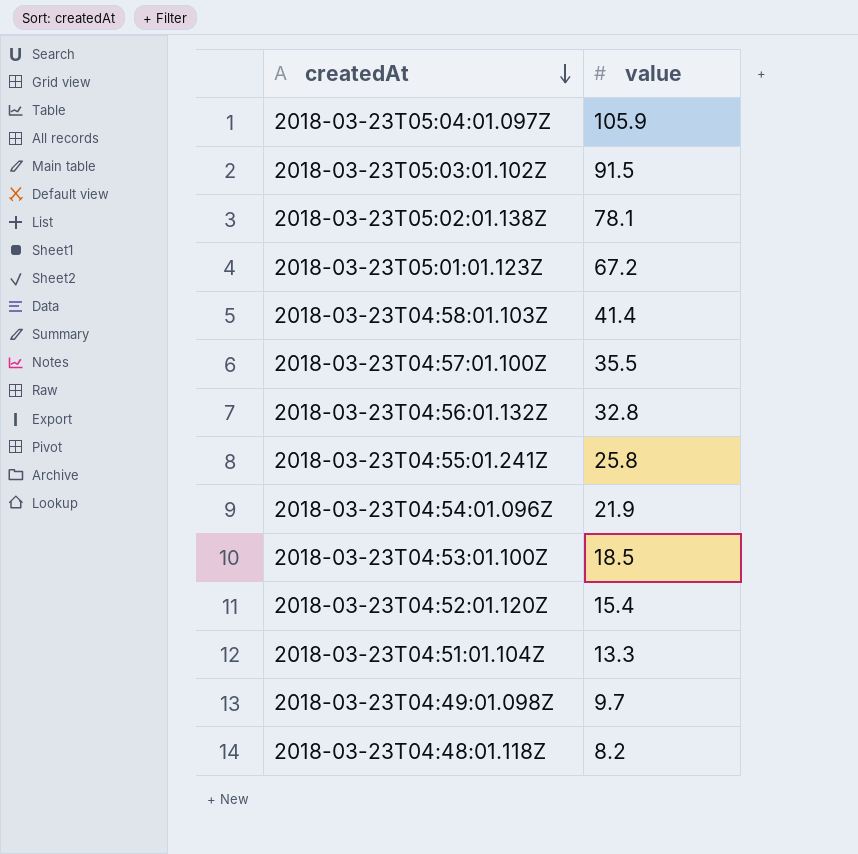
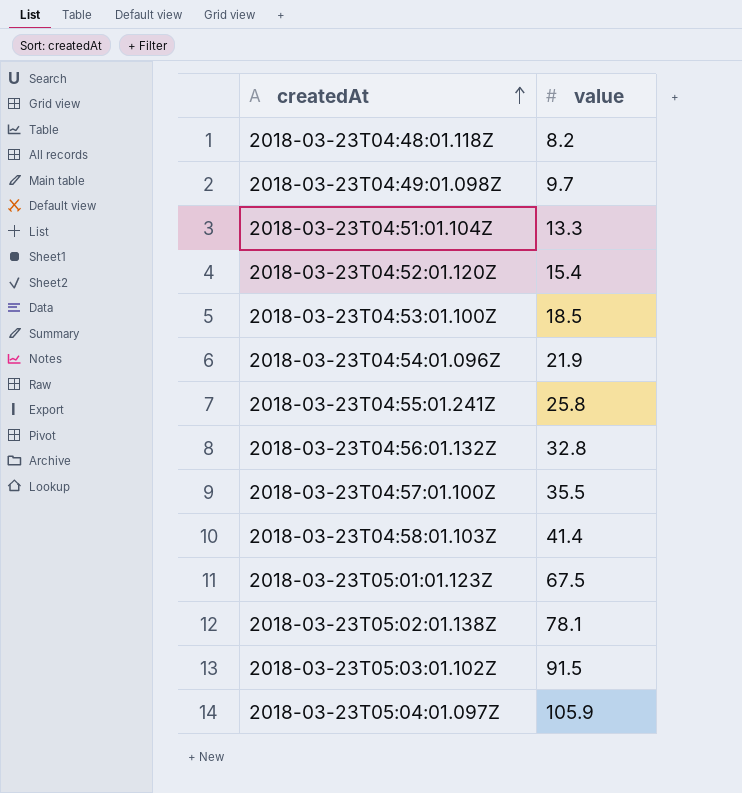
row order: createdAt descending -> createdAt ascending
2018-03-23T05:01:01.123Z | value: 67.2 -> 67.5

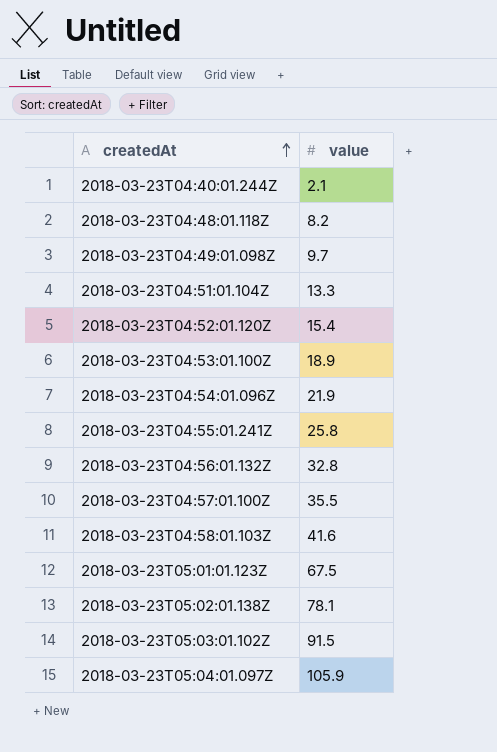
row 2018-03-23T04:40:01.244Z: none -> 2.1
2018-03-23T04:53:01.100Z | value: 18.5 -> 18.9
2018-03-23T04:58:01.103Z | value: 41.4 -> 41.6

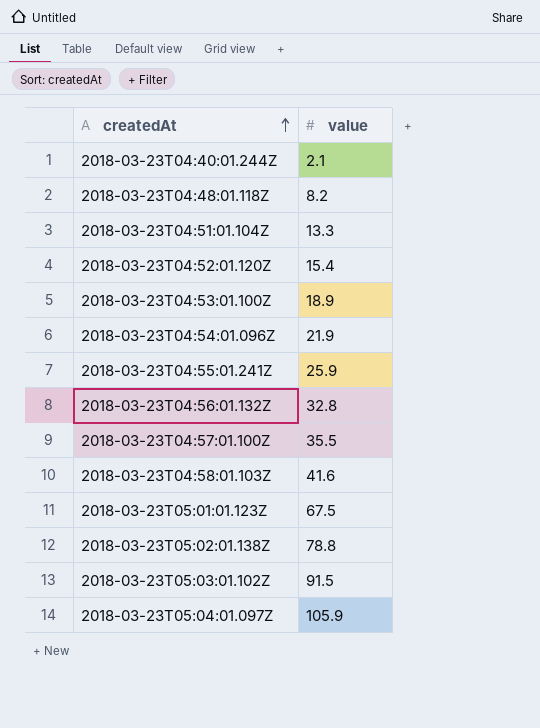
row 2018-03-23T04:49:01.098Z: 9.7 -> none
2018-03-23T04:55:01.241Z | value: 25.8 -> 25.9
2018-03-23T05:02:01.138Z | value: 78.1 -> 78.8

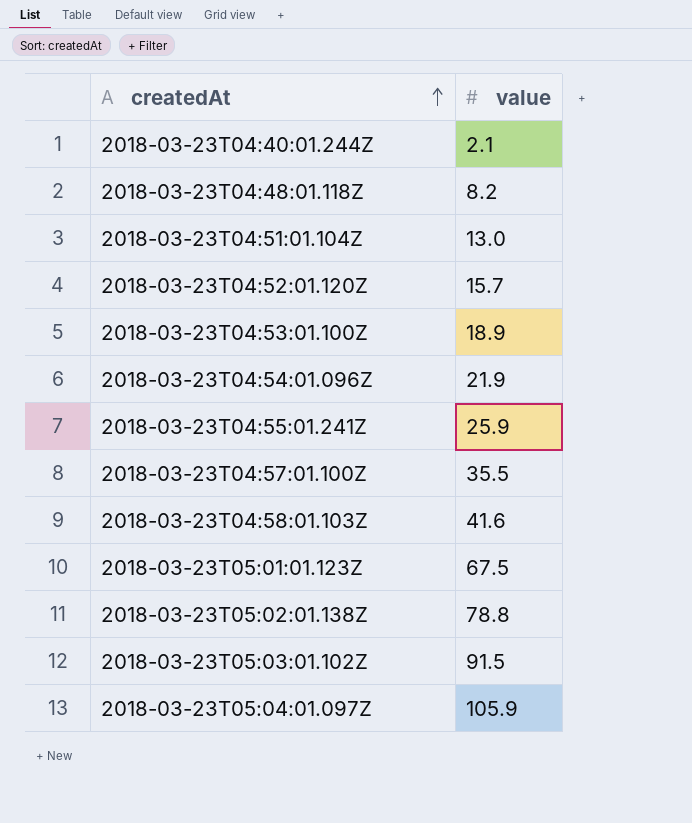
row 2018-03-23T04:56:01.132Z: 32.8 -> none
2018-03-23T04:51:01.104Z | value: 13.3 -> 13.0
2018-03-23T04:52:01.120Z | value: 15.4 -> 15.7

